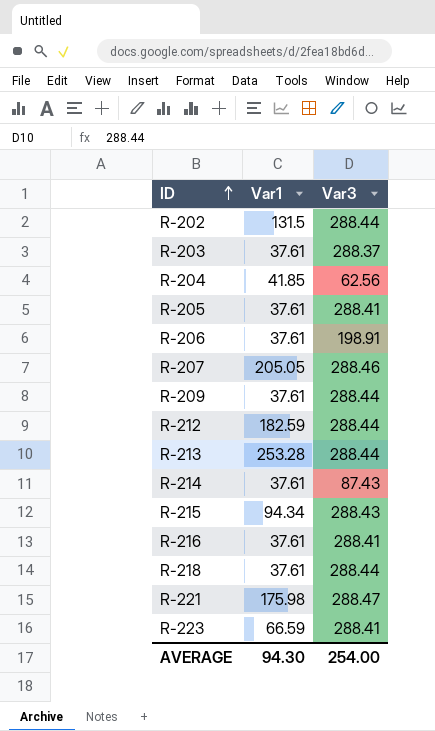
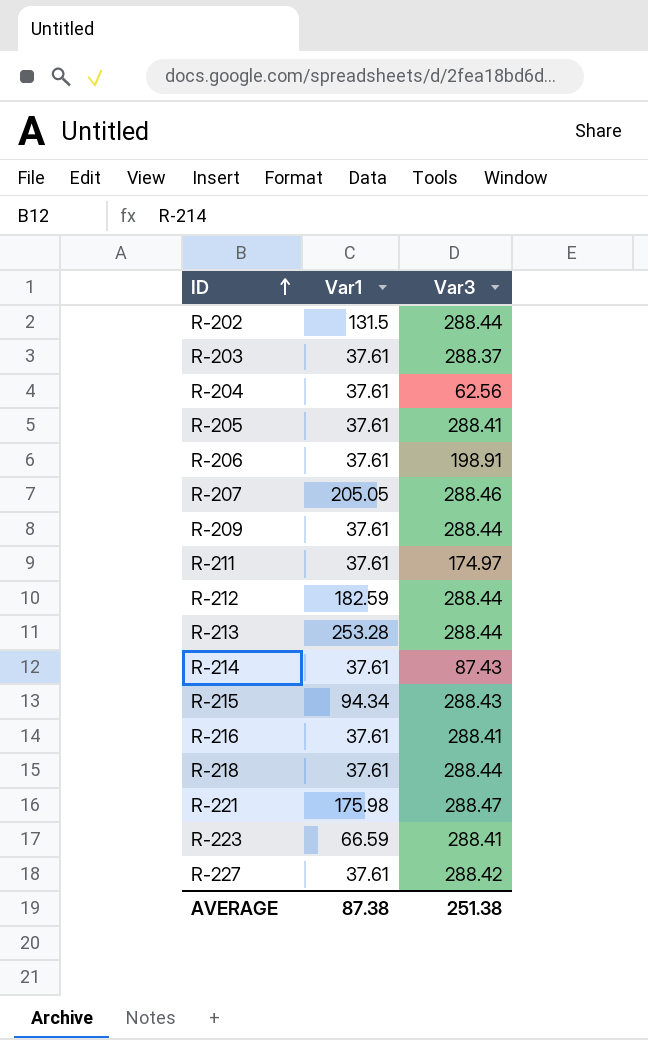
R-204 | Var1: 41.85 -> 37.61
row R-211: none -> 37.61 | 174.97
row R-227: none -> 37.61 | 288.42
AVERAGE | Var1: 94.30 -> 87.38
AVERAGE | Var3: 254.00 -> 251.38

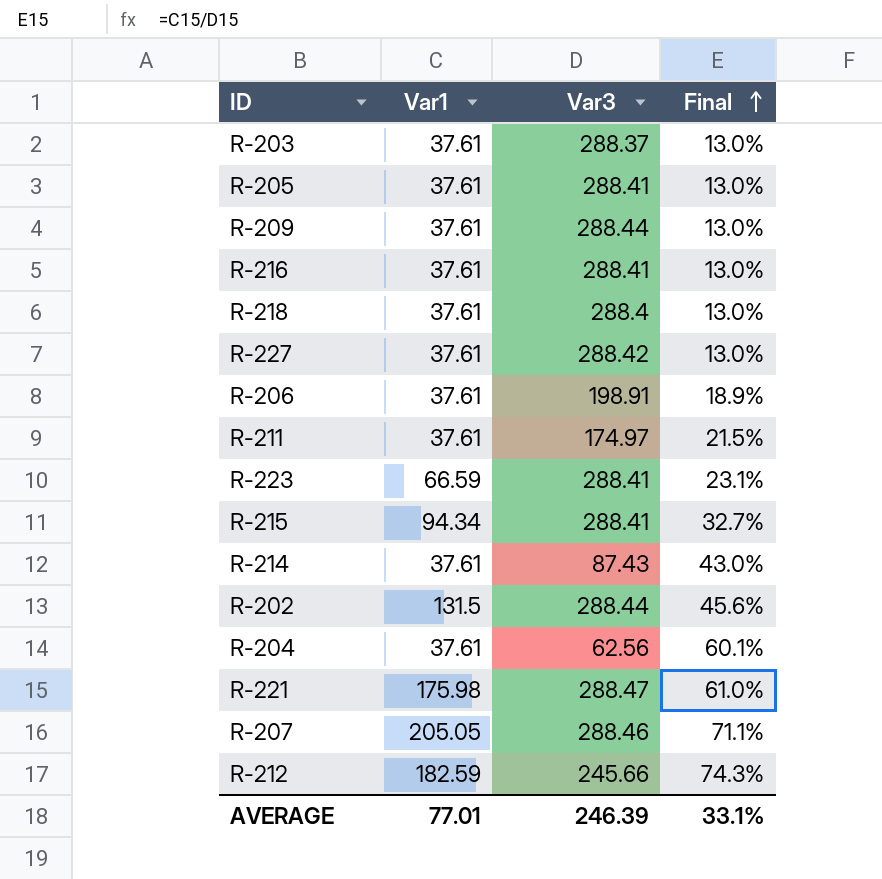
row order: ID ascending -> Final ascending
column Final | formula: none -> [Var1] / [Var3]
row R-213: 253.28 | 288.44 -> none
R-218 | Var3: 288.44 -> 288.4
R-215 | Var3: 288.43 -> 288.41
R-212 | Var3: 288.44 -> 245.66
AVERAGE | Var1: 87.38 -> 77.01
AVERAGE | Var3: 251.38 -> 246.39

